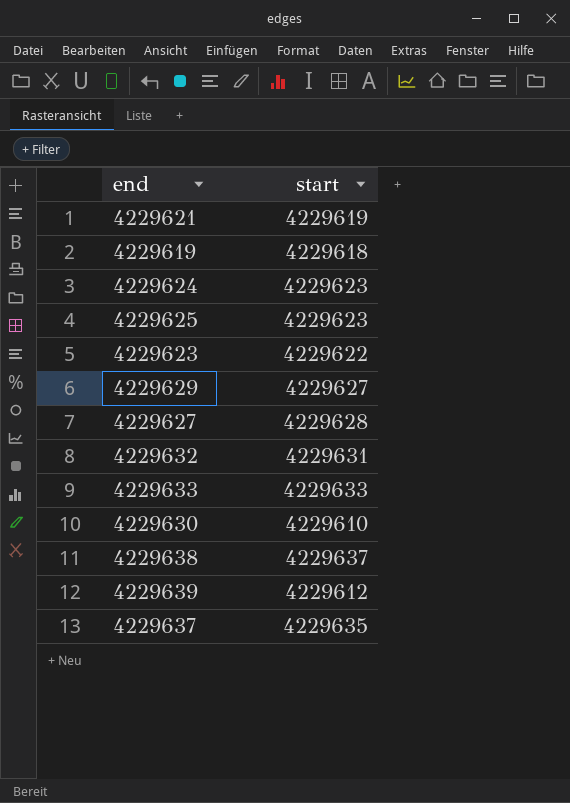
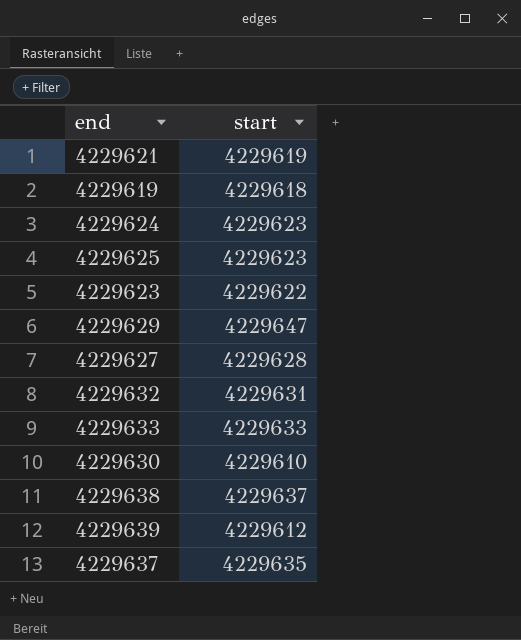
4229629 | start: 4229627 -> 4229647

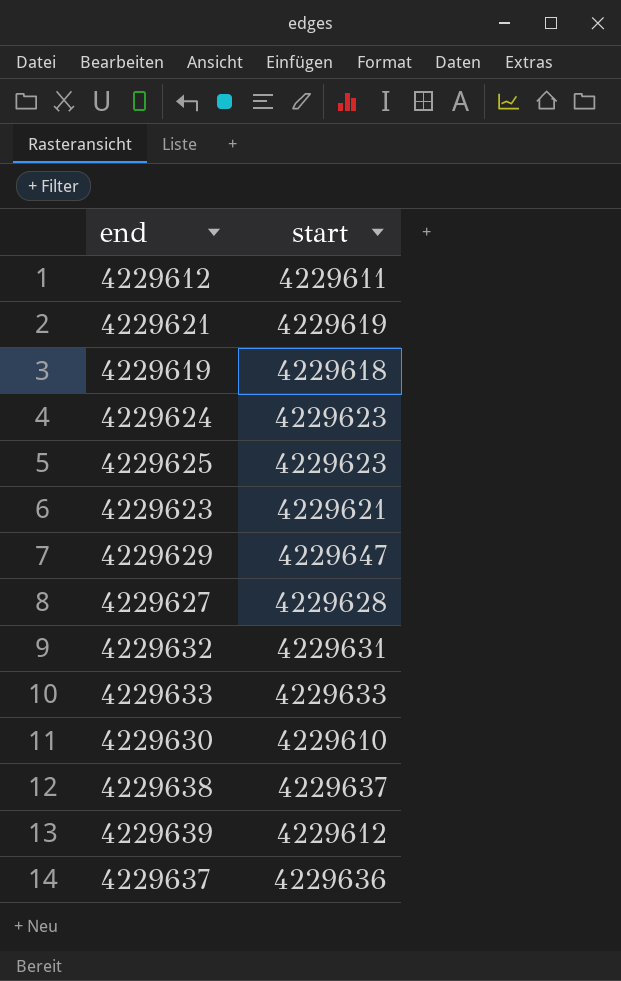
row 4229612: none -> 4229611
4229623 | start: 4229622 -> 4229621
4229637 | start: 4229635 -> 4229636

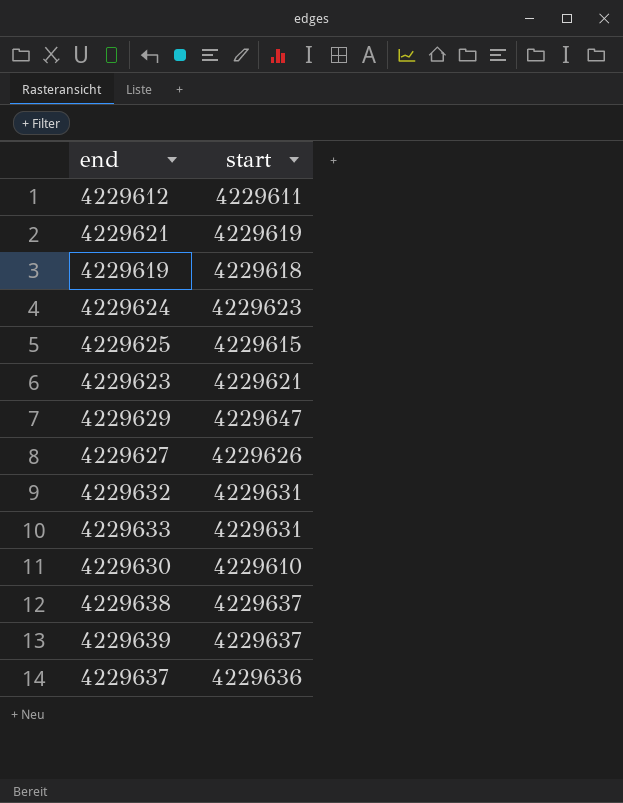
4229625 | start: 4229623 -> 4229615
4229627 | start: 4229628 -> 4229626
4229633 | start: 4229633 -> 4229631
4229639 | start: 4229612 -> 4229637

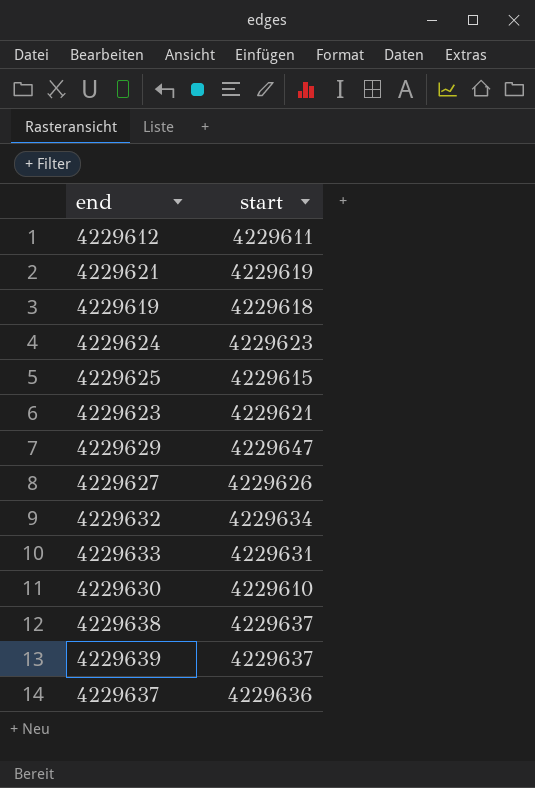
4229632 | start: 4229631 -> 4229634

